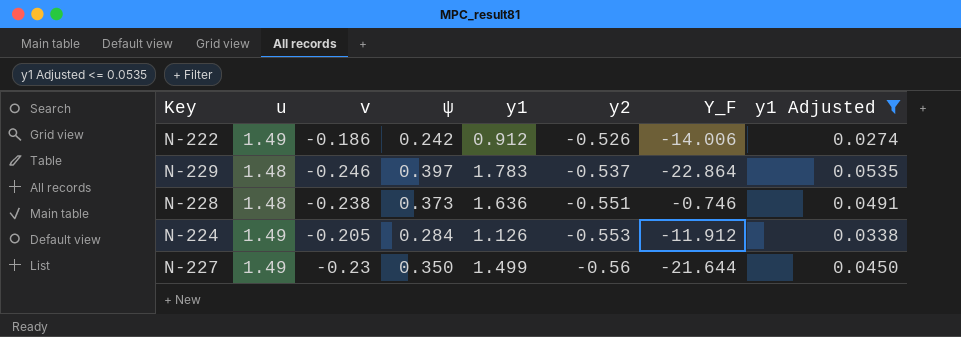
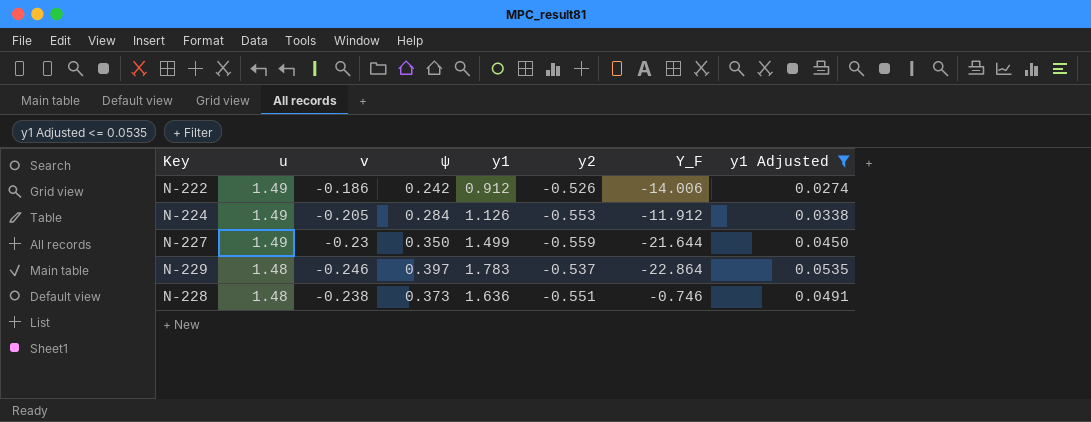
row order: y2 descending -> u descending
N-227 | y2: -0.56 -> -0.559

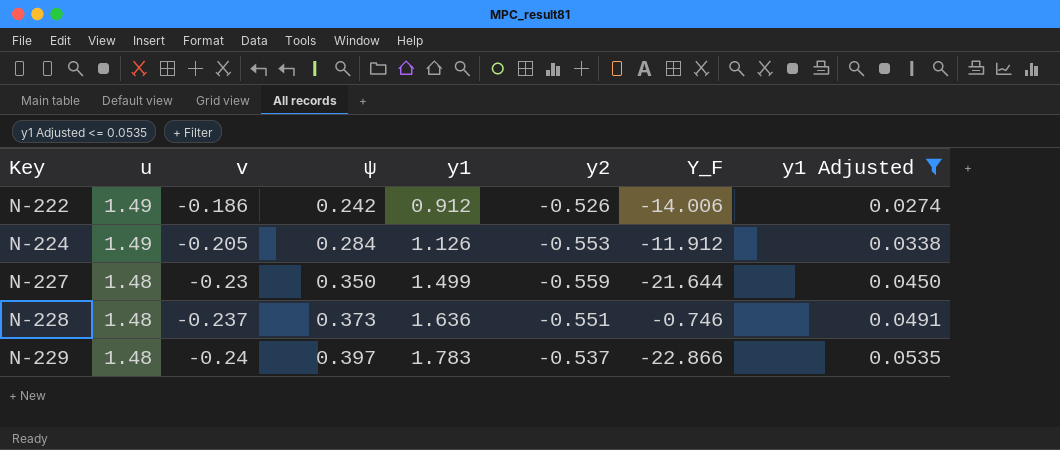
row order: u descending -> Key ascending
N-227 | u: 1.49 -> 1.48
N-228 | v: -0.238 -> -0.237
N-229 | v: -0.246 -> -0.24
N-229 | Y_F: -22.864 -> -22.866

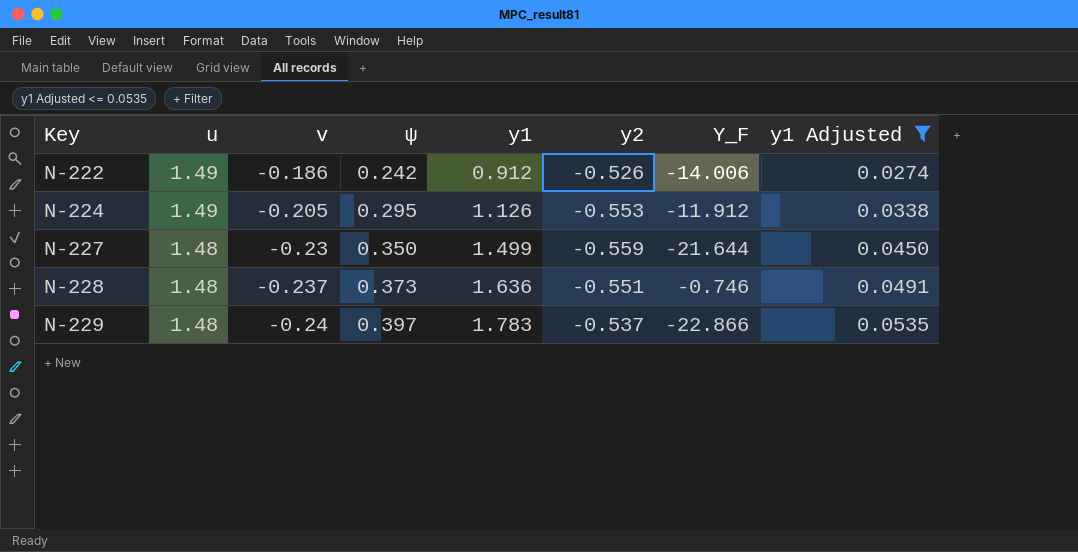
N-224 | ψ: 0.284 -> 0.295

